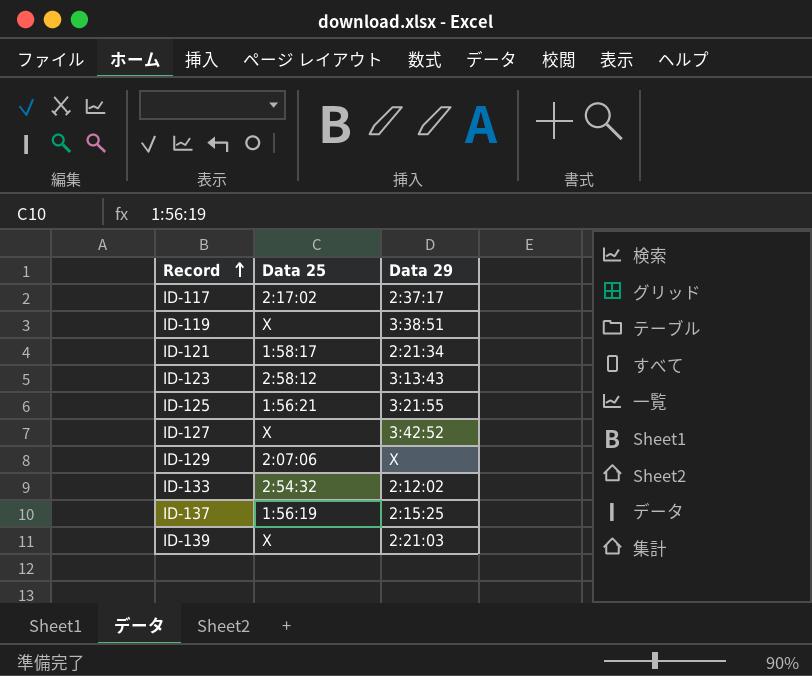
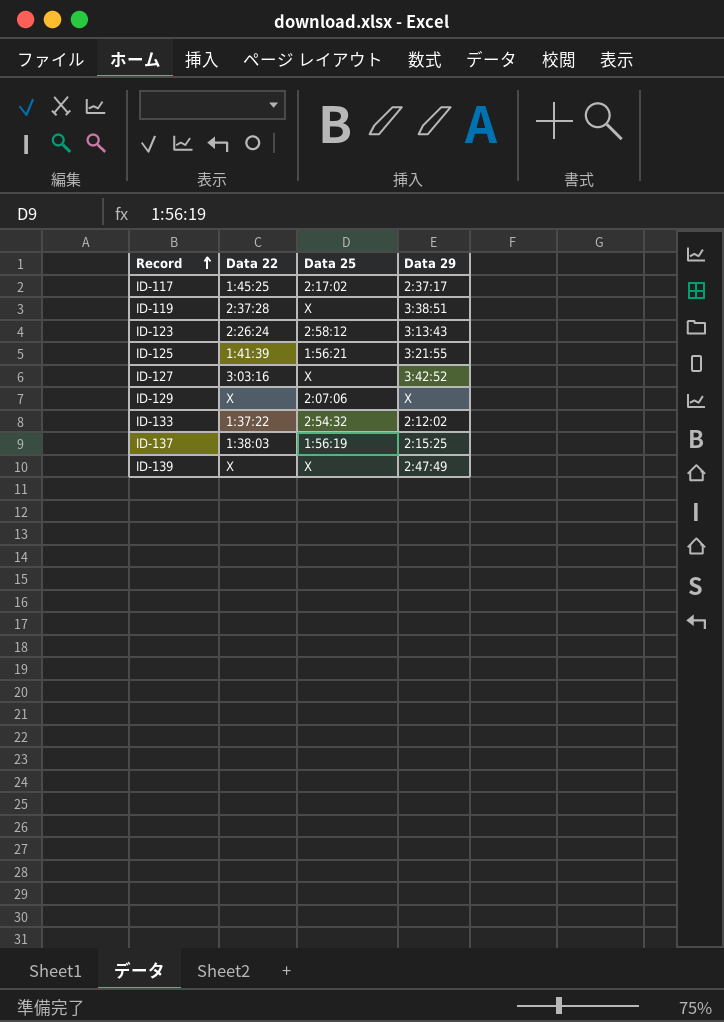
column Data 22 | position: none -> 2
row ID-121: 1:58:17 | 2:21:34 -> none
ID-139 | Data 29: 2:21:03 -> 2:47:49

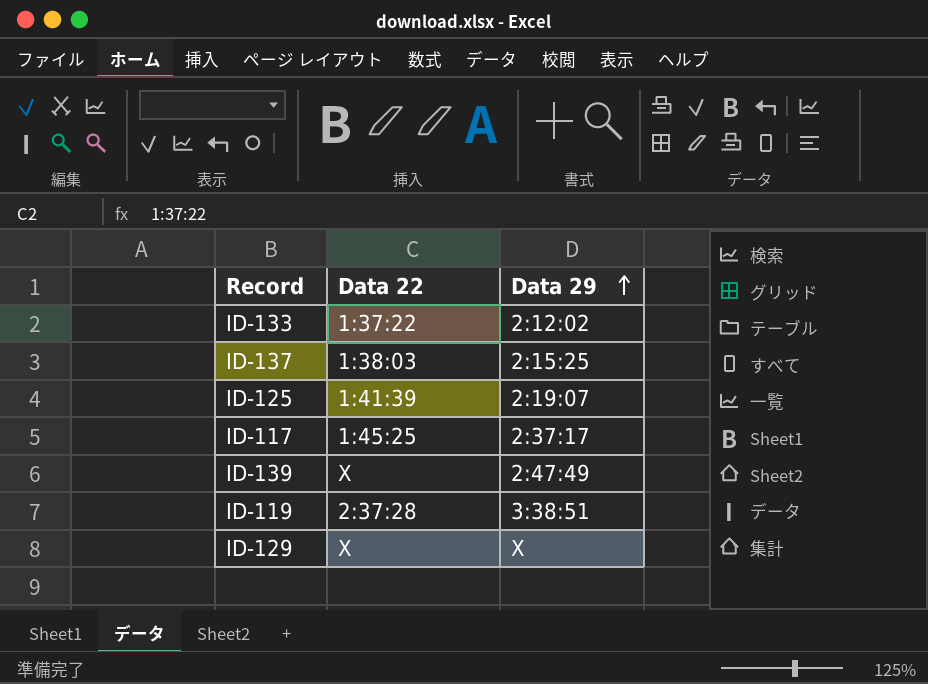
row order: Record ascending -> Data 29 ascending
column Data 25 | position: 3 -> none
row ID-123: 2:26:24 | 2:58:12 | 3:13:43 -> none
row ID-127: 3:03:16 | X | 3:42:52 -> none
ID-125 | Data 29: 3:21:55 -> 2:19:07

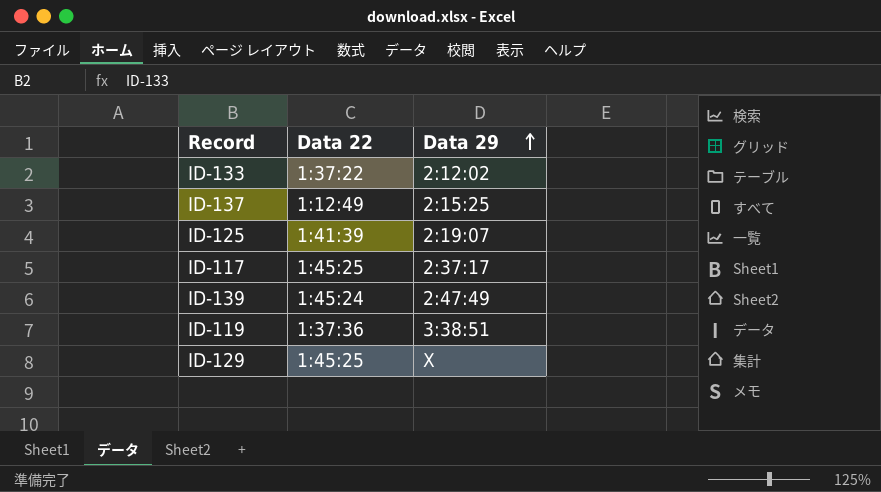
ID-137 | Data 22: 1:38:03 -> 1:12:49
ID-139 | Data 22: X -> 1:45:24
ID-119 | Data 22: 2:37:28 -> 1:37:36
ID-129 | Data 22: X -> 1:45:25

